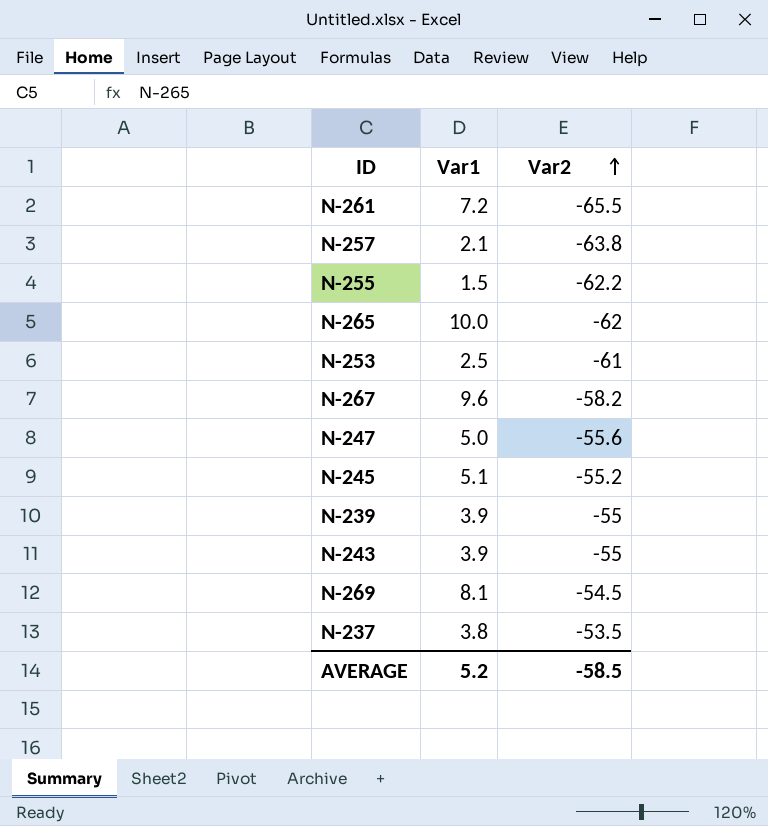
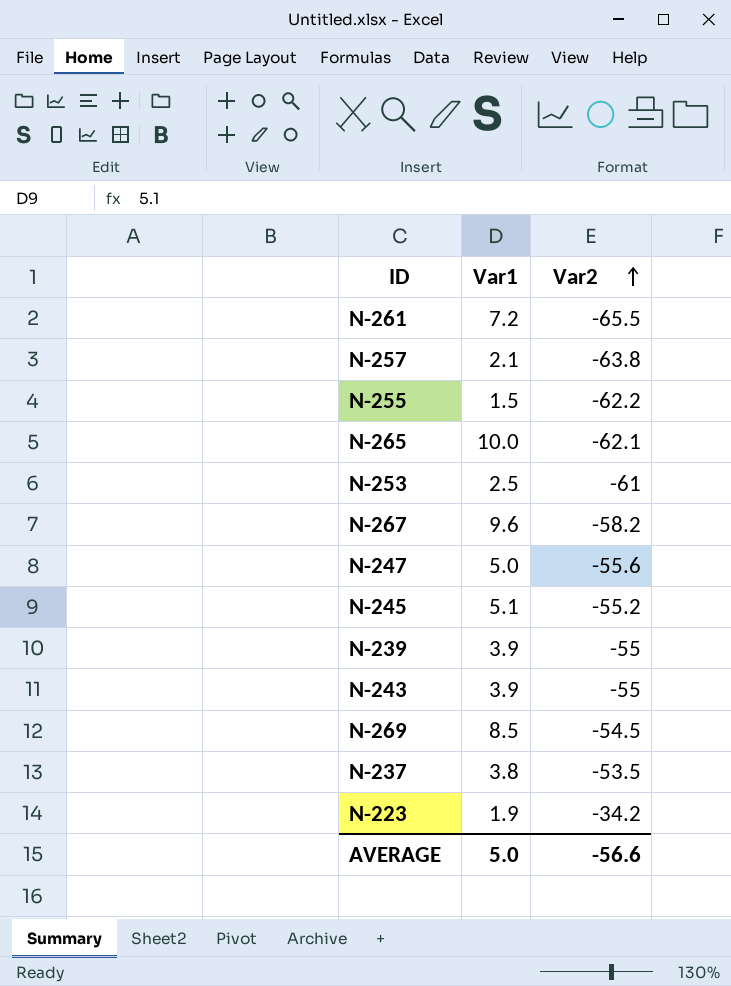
N-265 | Var2: -62 -> -62.1
N-269 | Var1: 8.1 -> 8.5
row N-223: none -> 1.9 | -34.2
AVERAGE | Var1: 5.2 -> 5.0
AVERAGE | Var2: -58.5 -> -56.6

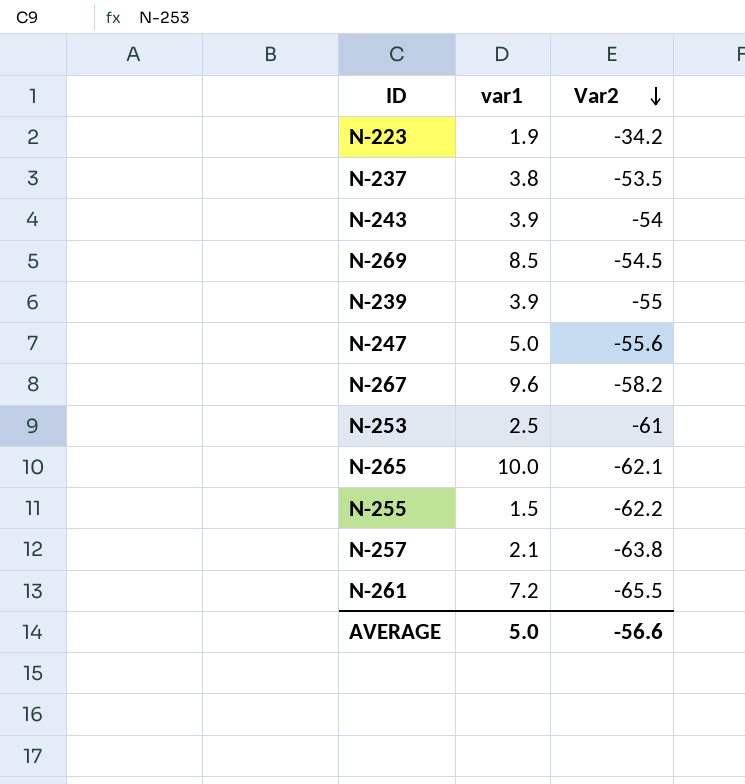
row order: Var2 ascending -> Var2 descending
column name: Var1 -> var1
row N-245: 5.1 | -55.2 -> none
N-243 | Var2: -55 -> -54

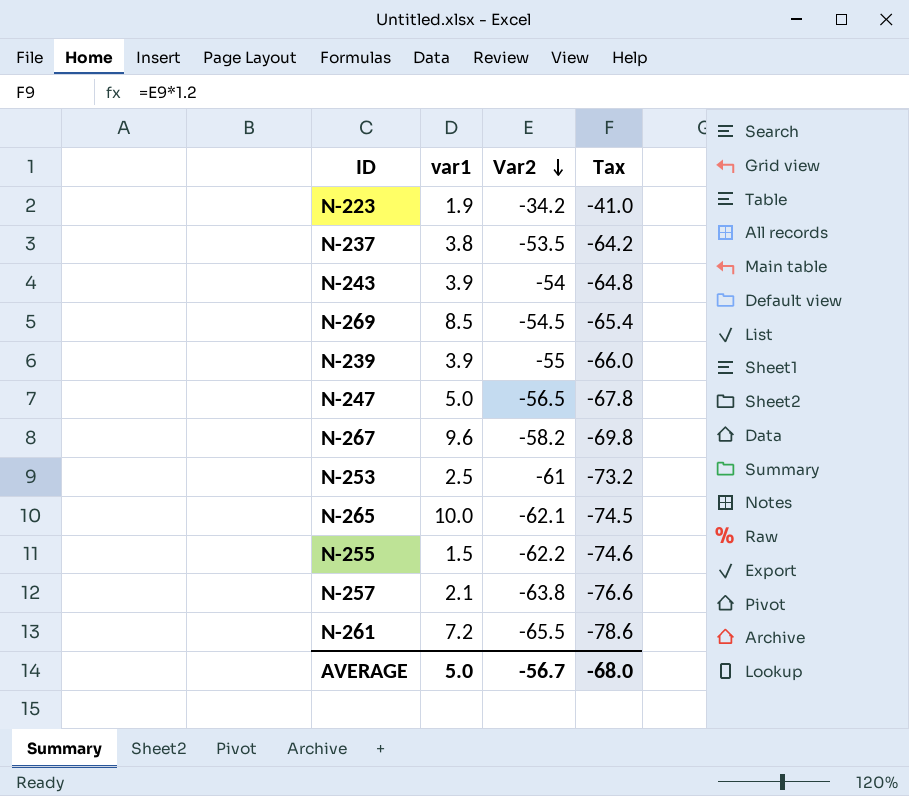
column Tax | formula: none -> [Var2] * 1.2
N-247 | Var2: -55.6 -> -56.5
AVERAGE | Var2: -56.6 -> -56.7

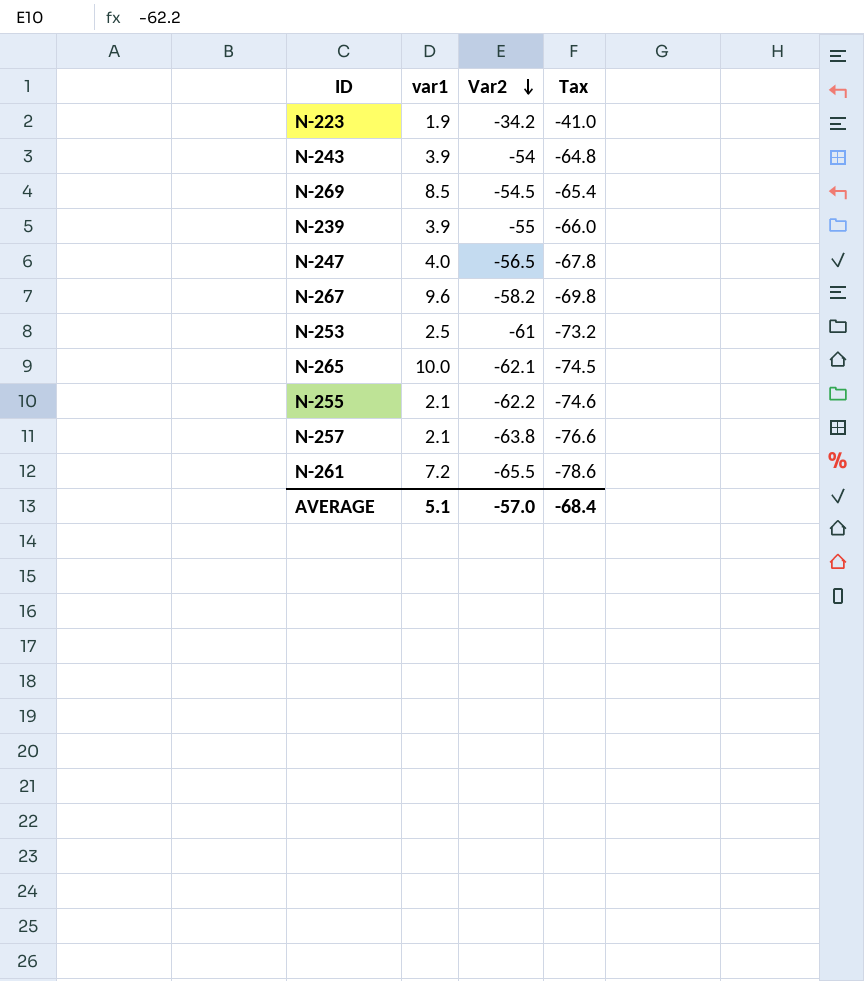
row N-237: 3.8 | -53.5 | -64.2 -> none
N-247 | var1: 5.0 -> 4.0
N-255 | var1: 1.5 -> 2.1
AVERAGE | var1: 5.0 -> 5.1
AVERAGE | Var2: -56.7 -> -57.0
AVERAGE | Tax: -68.0 -> -68.4

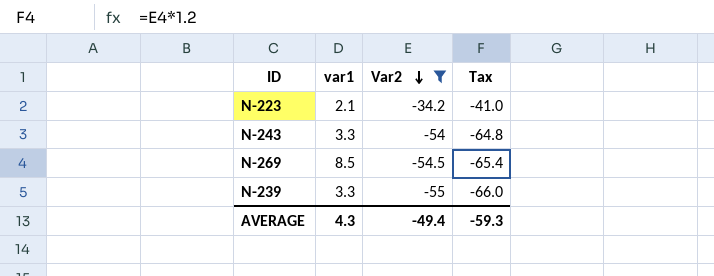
filter: none -> Var2 >= -55
N-223 | var1: 1.9 -> 2.1
N-243 | var1: 3.9 -> 3.3
N-239 | var1: 3.9 -> 3.3
AVERAGE | var1: 5.1 -> 4.3
AVERAGE | Var2: -57.0 -> -49.4
AVERAGE | Tax: -68.4 -> -59.3

